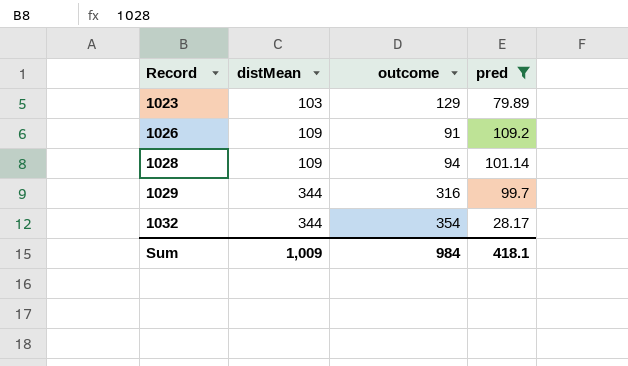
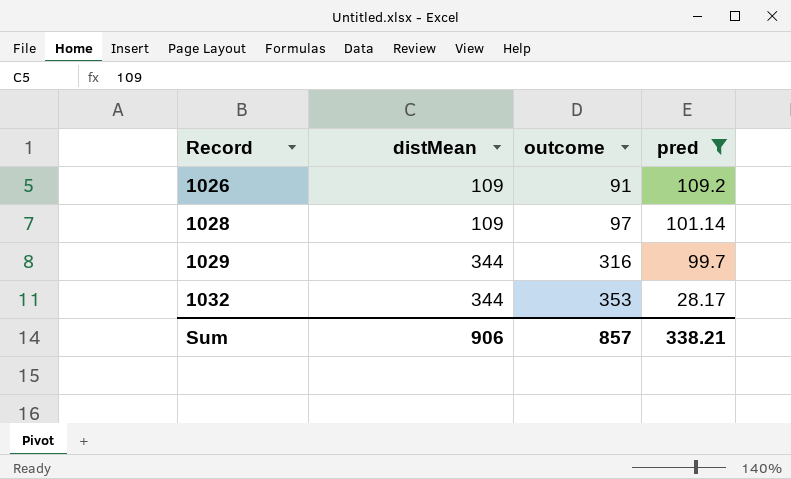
row 1023: 103 | 129 | 79.89 -> none
1028 | outcome: 94 -> 97
1032 | outcome: 354 -> 353
Sum | distMean: 1,009 -> 906
Sum | outcome: 984 -> 857
Sum | pred: 418.1 -> 338.21

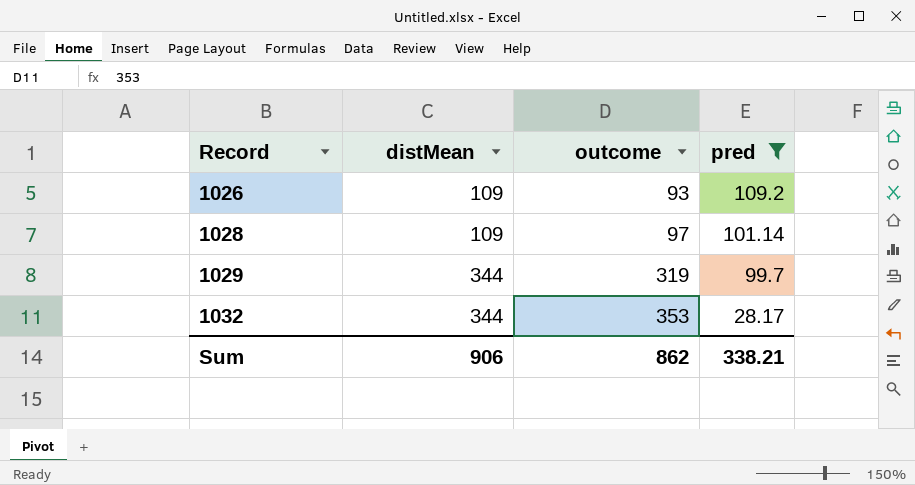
1026 | outcome: 91 -> 93
1029 | outcome: 316 -> 319
Sum | outcome: 857 -> 862

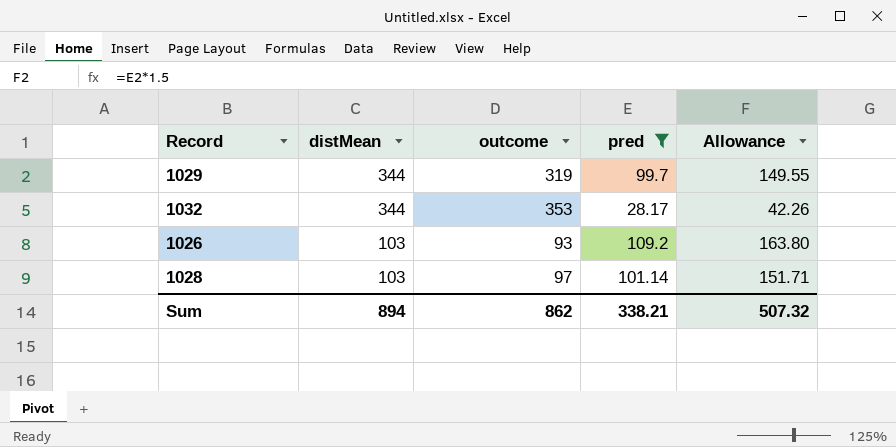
row order: Record ascending -> distMean descending
column Allowance | formula: none -> [pred] * 1.5
1026 | distMean: 109 -> 103
1028 | distMean: 109 -> 103
Sum | distMean: 906 -> 894

